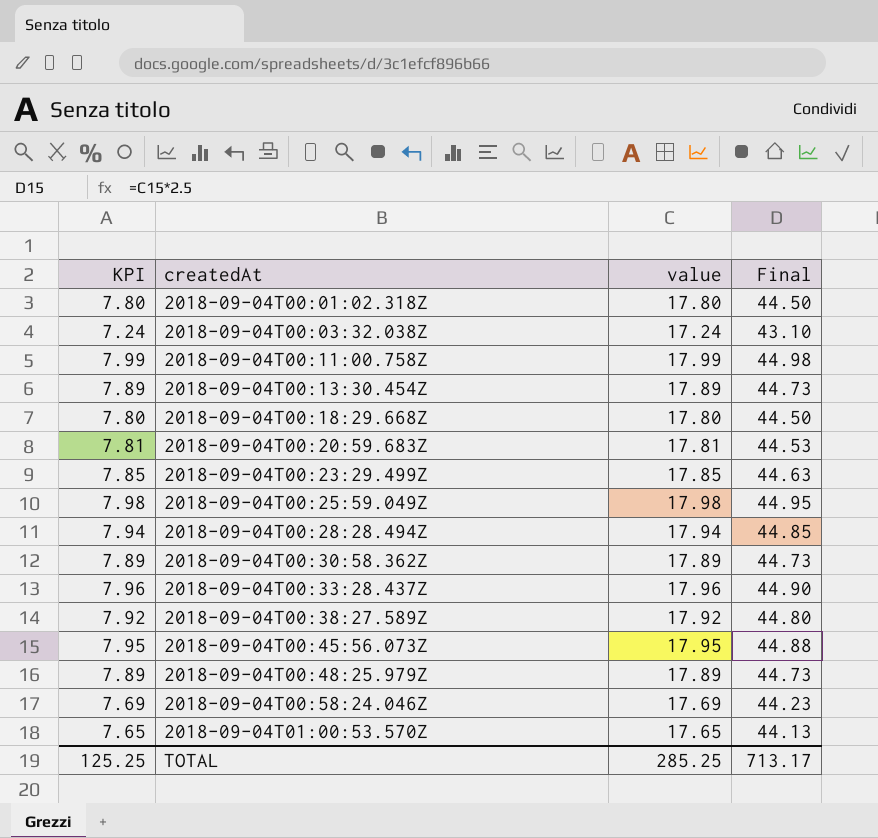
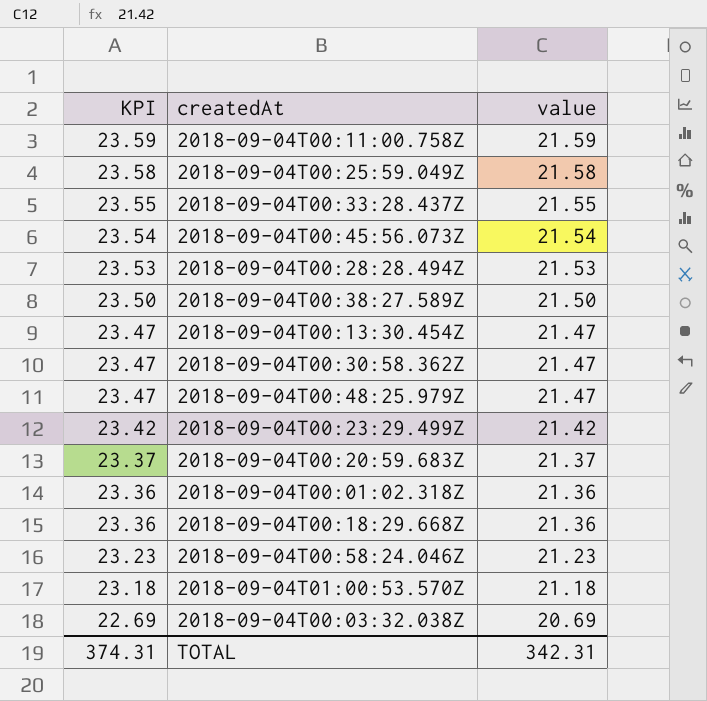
row order: createdAt ascending -> KPI descending
column Final | formula: [value] * 2.5 -> none
column KPI | formula: [value] - 10 -> [value] + 2
2018-09-04T00:11:00.758Z | value: 17.99 -> 21.59
2018-09-04T00:25:59.049Z | value: 17.98 -> 21.58
2018-09-04T00:33:28.437Z | value: 17.96 -> 21.55
2018-09-04T00:45:56.073Z | value: 17.95 -> 21.54
2018-09-04T00:28:28.494Z | value: 17.94 -> 21.53
2018-09-04T00:38:27.589Z | value: 17.92 -> 21.50
2018-09-04T00:13:30.454Z | value: 17.89 -> 21.47
2018-09-04T00:30:58.362Z | value: 17.89 -> 21.47
2018-09-04T00:48:25.979Z | value: 17.89 -> 21.47
2018-09-04T00:23:29.499Z | value: 17.85 -> 21.42
2018-09-04T00:20:59.683Z | value: 17.81 -> 21.37
2018-09-04T00:01:02.318Z | value: 17.80 -> 21.36
2018-09-04T00:18:29.668Z | value: 17.80 -> 21.36
2018-09-04T00:58:24.046Z | value: 17.69 -> 21.23
2018-09-04T01:00:53.570Z | value: 17.65 -> 21.18
2018-09-04T00:03:32.038Z | value: 17.24 -> 20.69
TOTAL | KPI: 125.25 -> 374.31
TOTAL | value: 285.25 -> 342.31

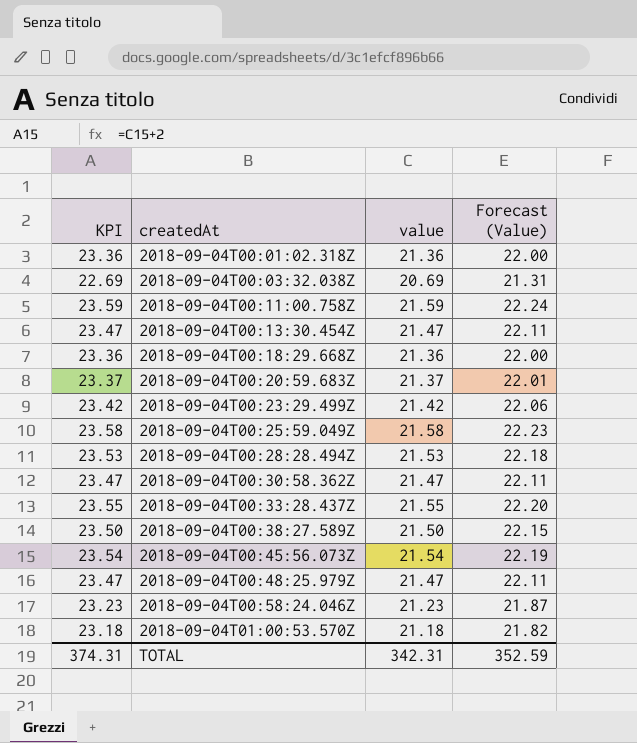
row order: KPI descending -> createdAt ascending
column Forecast (Value) | formula: none -> [value] * 1.03

